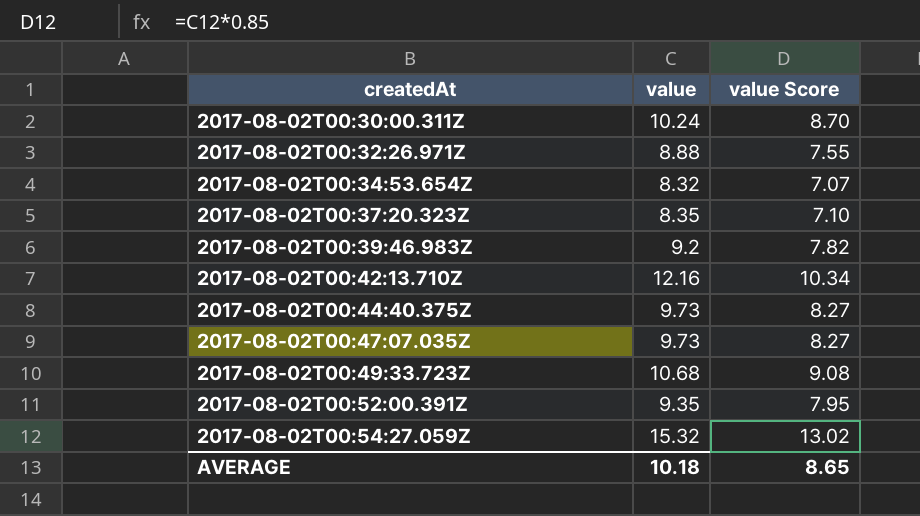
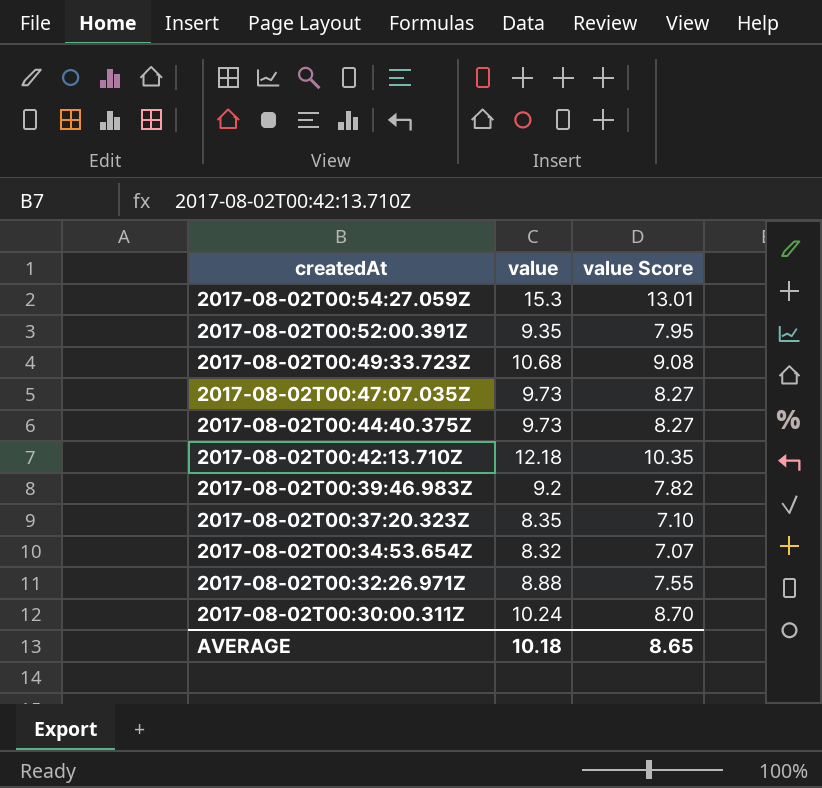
row order: createdAt ascending -> createdAt descending
2017-08-02T00:54:27.059Z | value: 15.32 -> 15.3
2017-08-02T00:54:27.059Z | value Score: 13.02 -> 13.01
2017-08-02T00:42:13.710Z | value: 12.16 -> 12.18
2017-08-02T00:42:13.710Z | value Score: 10.34 -> 10.35

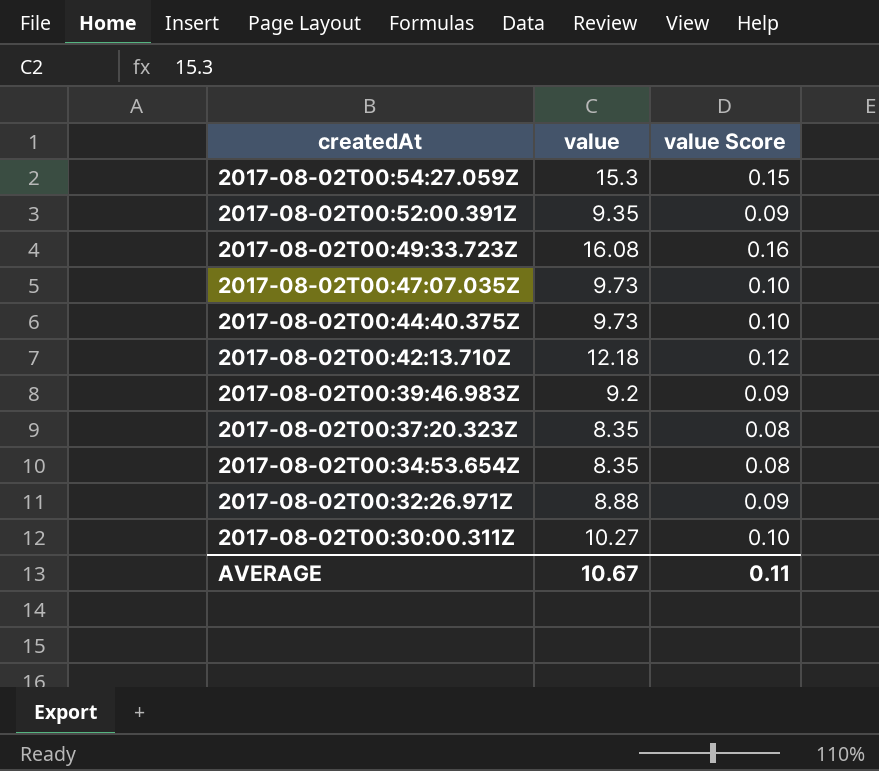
column value Score | formula: [value] * 0.85 -> [value] * 0.01
2017-08-02T00:49:33.723Z | value: 10.68 -> 16.08
2017-08-02T00:34:53.654Z | value: 8.32 -> 8.35
2017-08-02T00:30:00.311Z | value: 10.24 -> 10.27
AVERAGE | value: 10.18 -> 10.67
AVERAGE | value Score: 8.65 -> 0.11

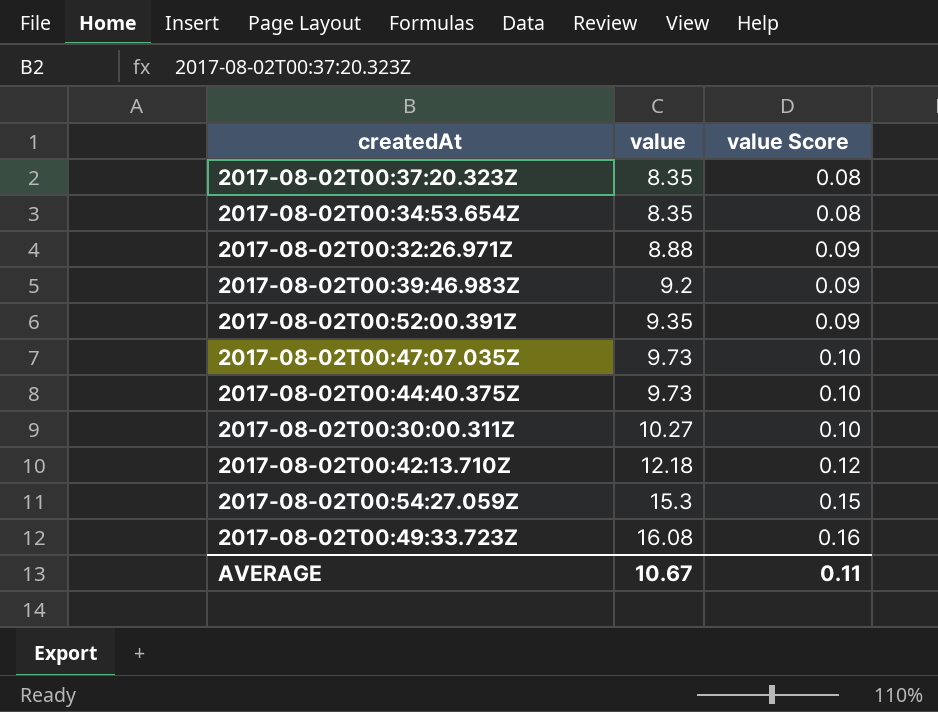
row order: createdAt descending -> value ascending

